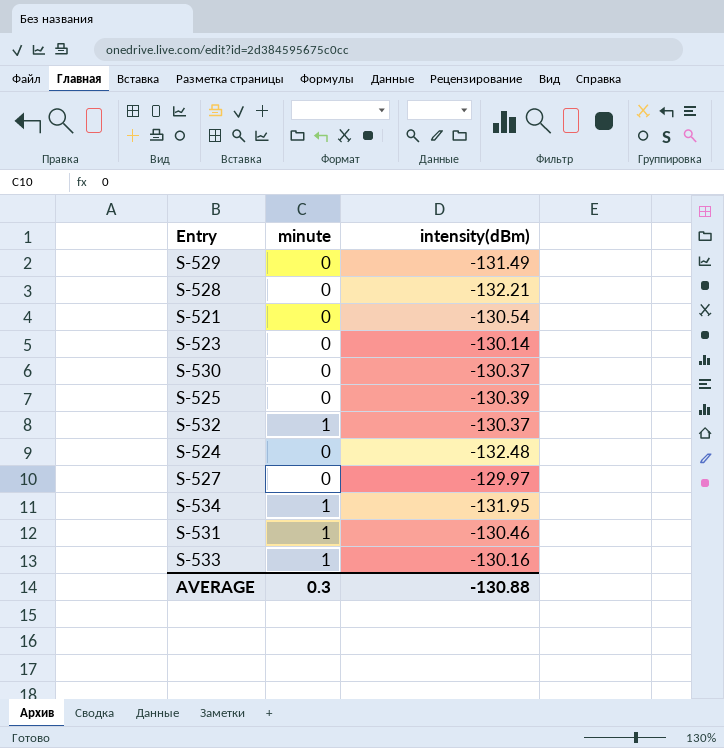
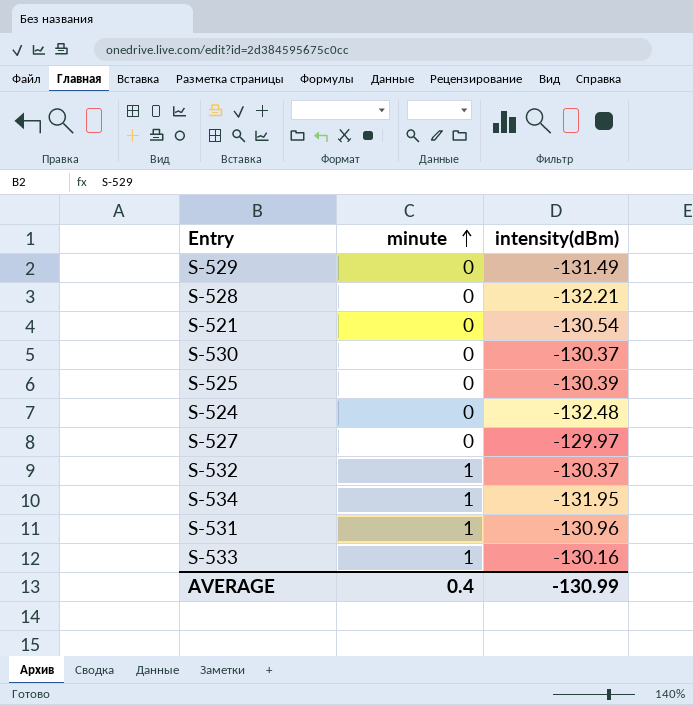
row order: none -> minute ascending
row S-523: 0 | -130.14 -> none
S-531 | intensity(dBm): -130.46 -> -130.96
AVERAGE | minute: 0.3 -> 0.4
AVERAGE | intensity(dBm): -130.88 -> -130.99

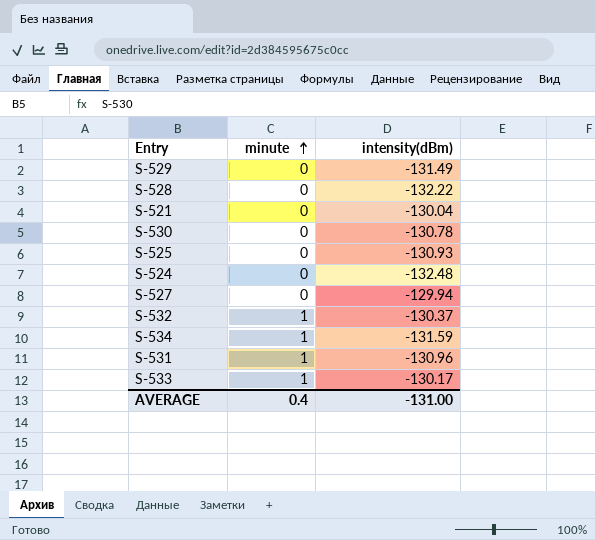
S-528 | intensity(dBm): -132.21 -> -132.22
S-521 | intensity(dBm): -130.54 -> -130.04
S-530 | intensity(dBm): -130.37 -> -130.78
S-525 | intensity(dBm): -130.39 -> -130.93
S-527 | intensity(dBm): -129.97 -> -129.94
S-534 | intensity(dBm): -131.95 -> -131.59
S-533 | intensity(dBm): -130.16 -> -130.17
AVERAGE | intensity(dBm): -130.99 -> -131.00

